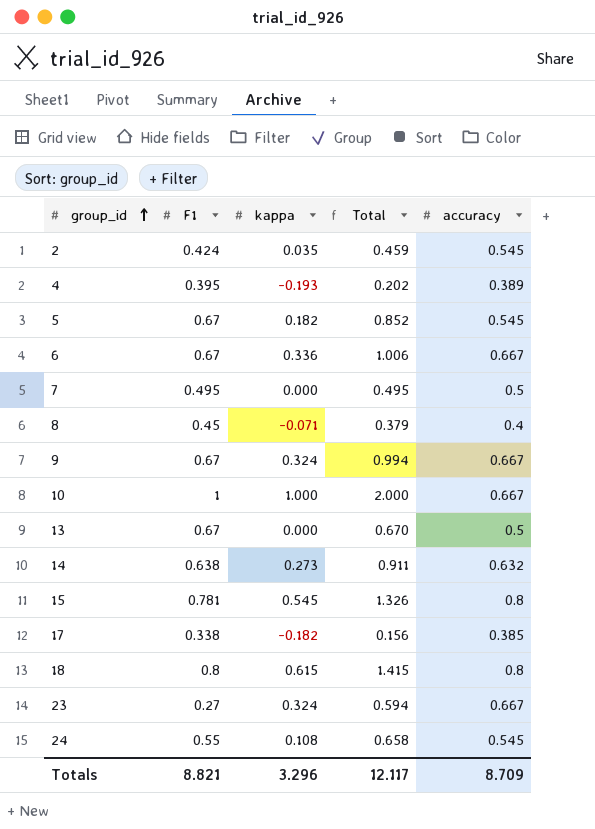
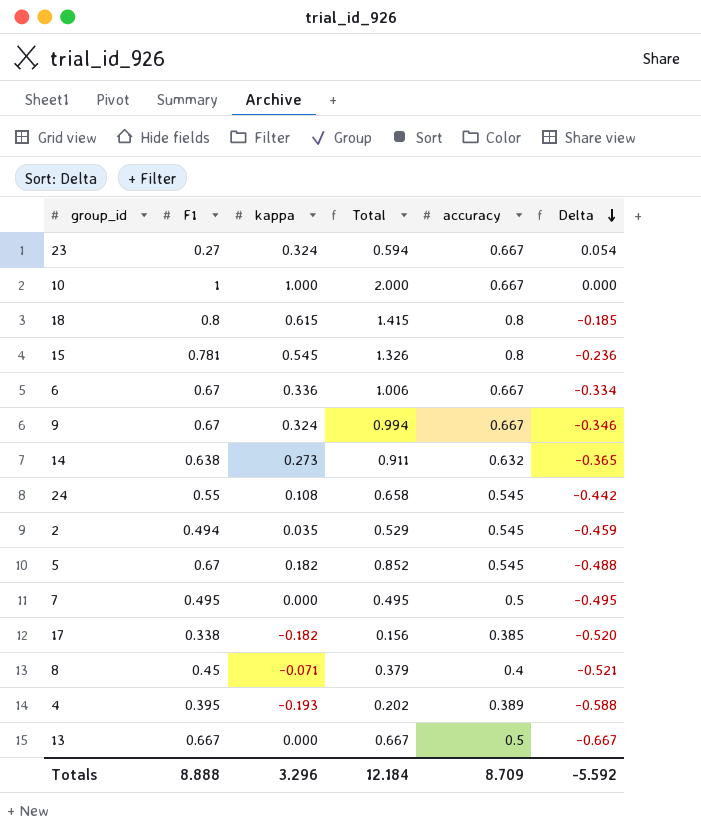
row order: group_id ascending -> Delta descending
column Delta | formula: none -> [kappa] - [F1]
2 | F1: 0.424 -> 0.494
2 | Total: 0.459 -> 0.529
13 | F1: 0.67 -> 0.667
13 | Total: 0.670 -> 0.667
Totals | F1: 8.821 -> 8.888
Totals | Total: 12.117 -> 12.184

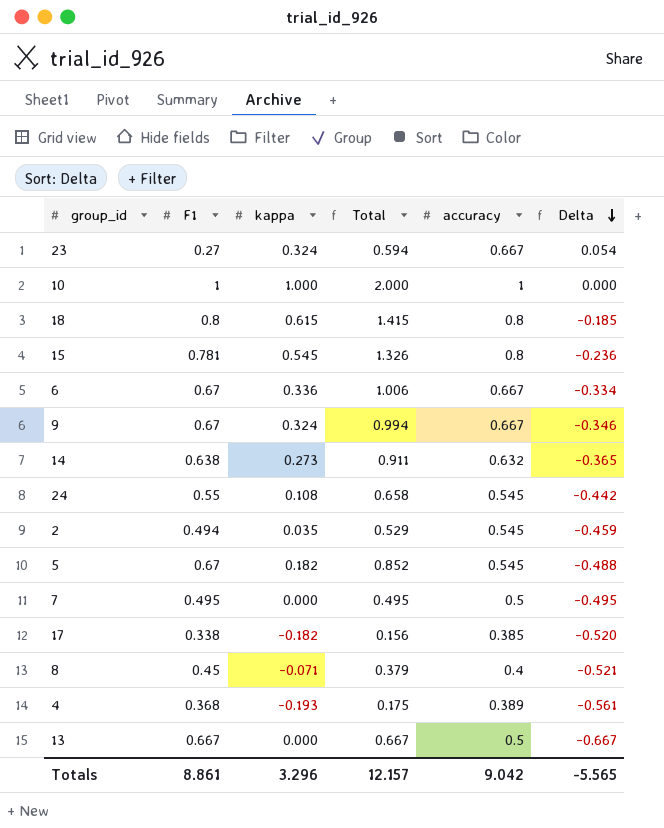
10 | accuracy: 0.667 -> 1
4 | F1: 0.395 -> 0.368
4 | Total: 0.202 -> 0.175
4 | Delta: -0.588 -> -0.561
Totals | F1: 8.888 -> 8.861
Totals | Total: 12.184 -> 12.157
Totals | accuracy: 8.709 -> 9.042
Totals | Delta: -5.592 -> -5.565

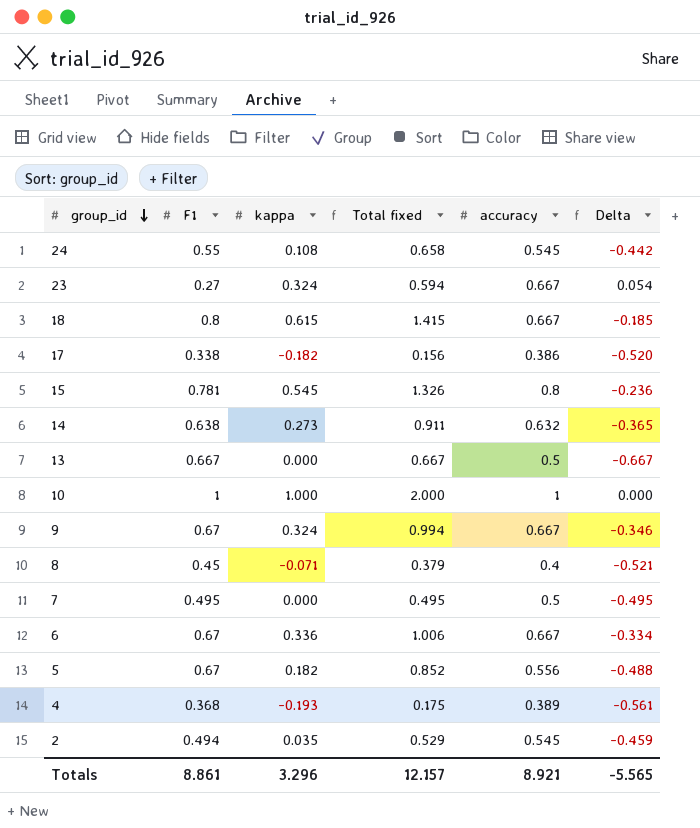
row order: Delta descending -> group_id descending
column name: Total -> Total fixed
18 | accuracy: 0.8 -> 0.667
17 | accuracy: 0.385 -> 0.386
5 | accuracy: 0.545 -> 0.556
Totals | accuracy: 9.042 -> 8.921

